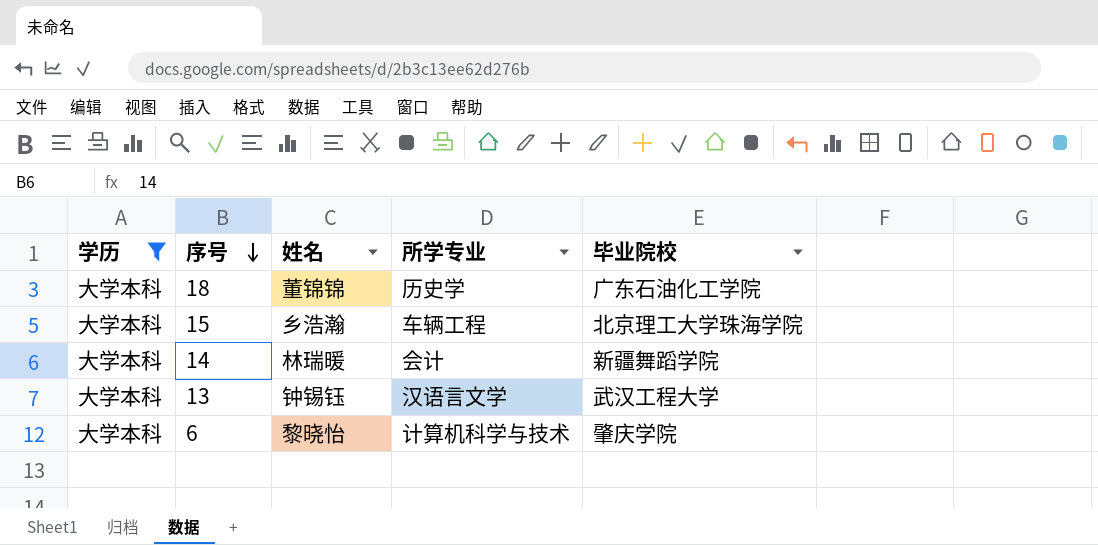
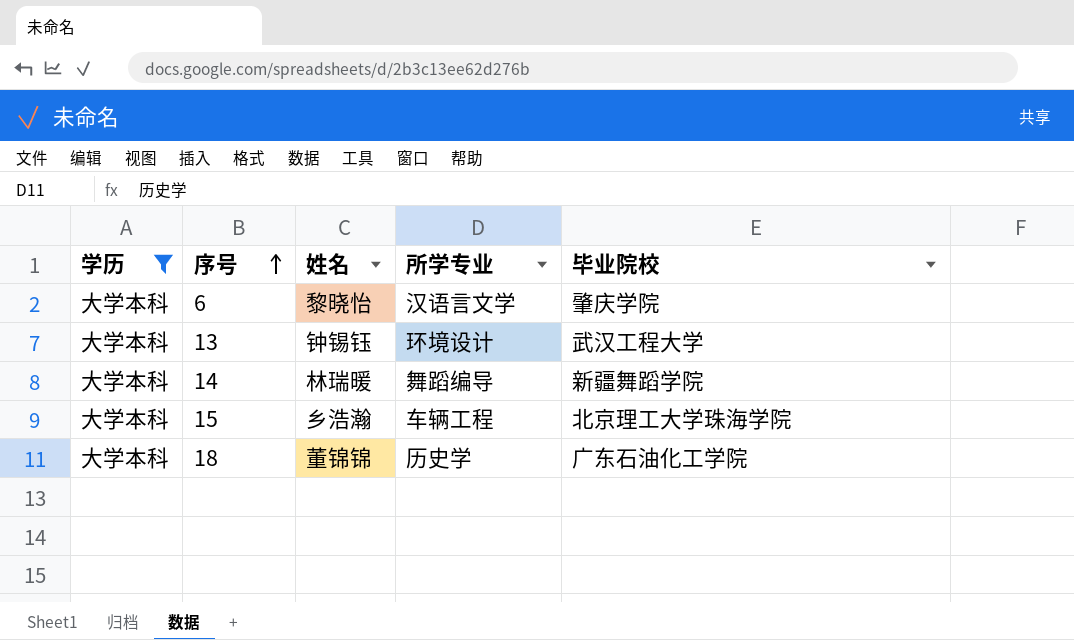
row order: 序号 descending -> 序号 ascending
6 | 所学专业: 计算机科学与技术 -> 汉语言文学
13 | 所学专业: 汉语言文学 -> 环境设计
14 | 所学专业: 会计 -> 舞蹈编导

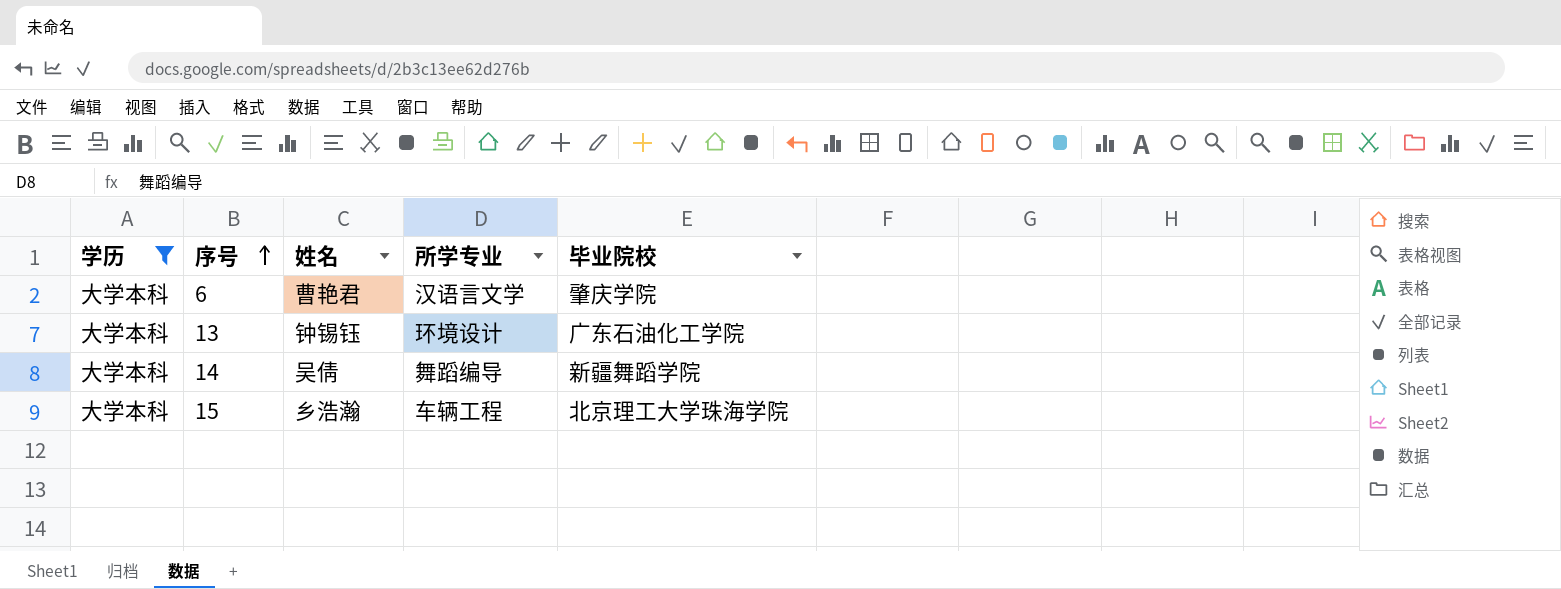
row 18: 大学本科 | 董锦锦 | 历史学 | 广东石油化工学院 -> none
6 | 姓名: 黎晓怡 -> 曹艳君
13 | 毕业院校: 武汉工程大学 -> 广东石油化工学院
14 | 姓名: 林瑞暖 -> 吴倩

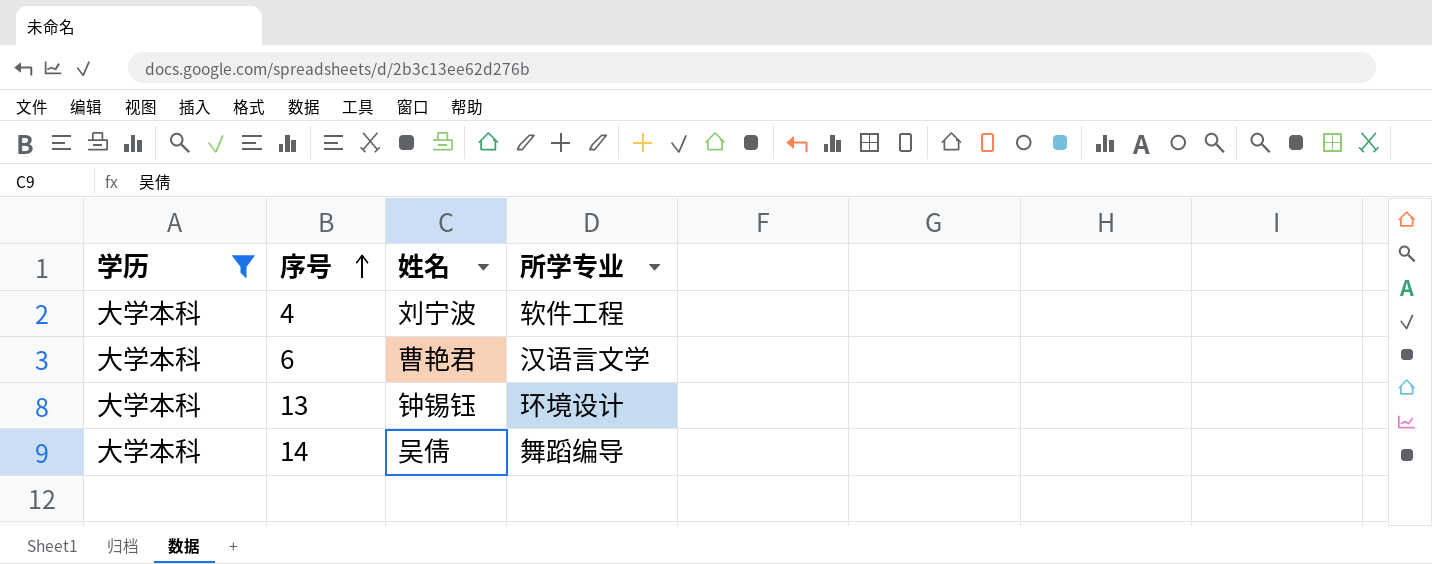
column 毕业院校 | position: 5 -> none
row 15: 大学本科 | 乡浩瀚 | 车辆工程 | 北京理工大学珠海学院 -> none
row 4: none -> 大学本科 | 刘宁波 | 软件工程

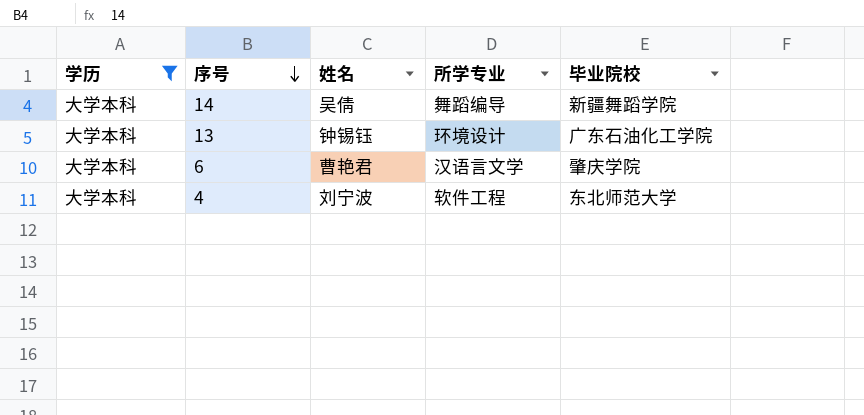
row order: 序号 ascending -> 序号 descending
column 毕业院校 | position: none -> 5

